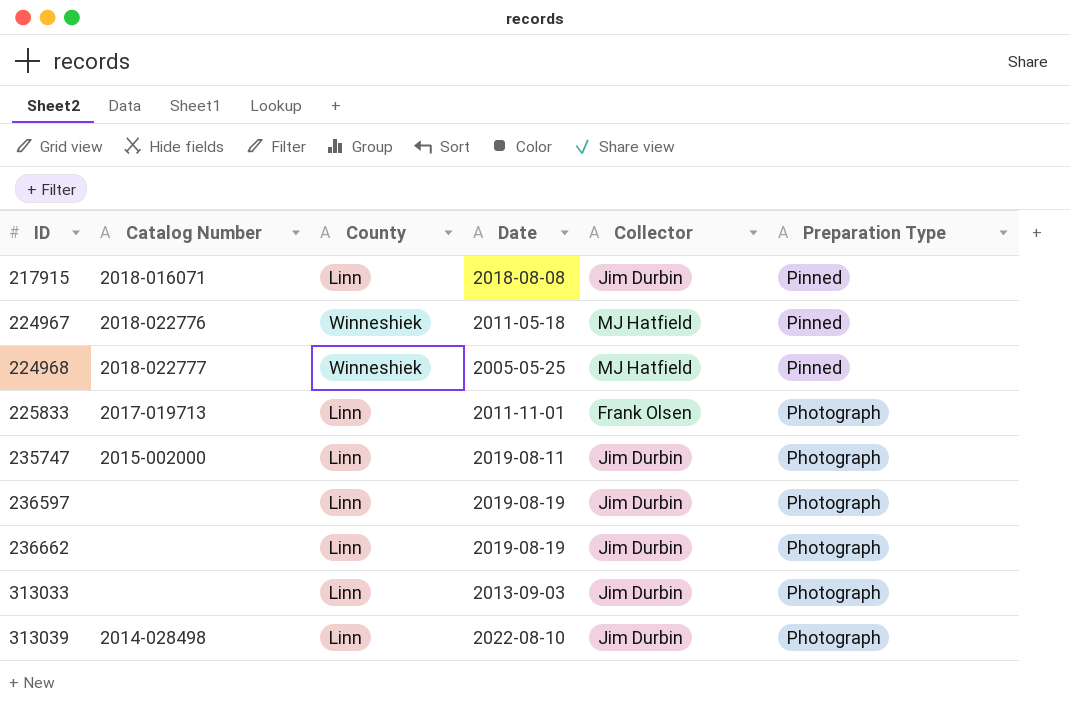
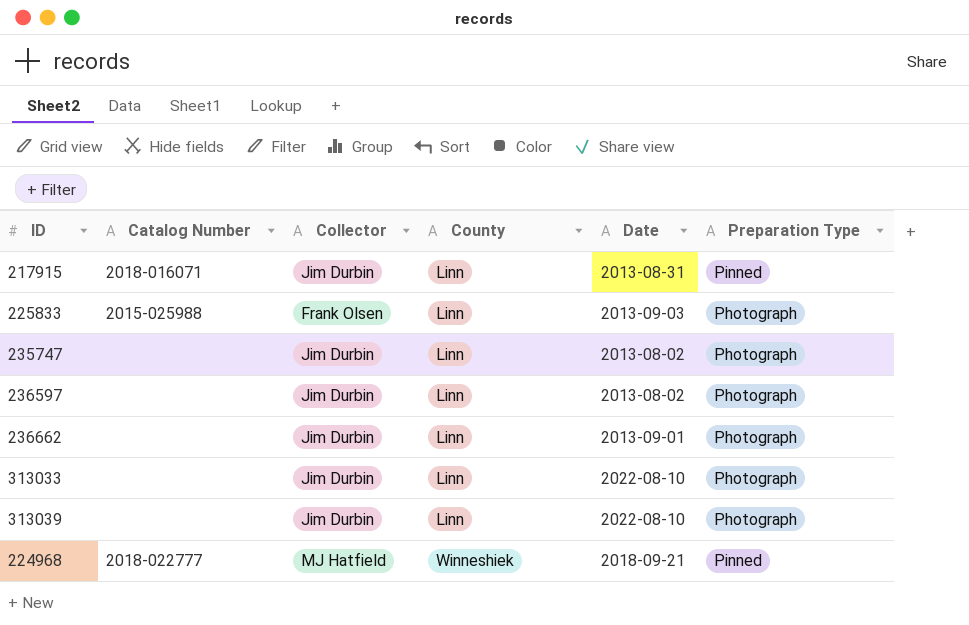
row order: ID ascending -> County ascending
column Collector | position: 5 -> 3
row 224967: 2018-022776 | Winneshiek | 2011-05-18 | MJ Hatfield | Pinned -> none
217915 | Date: 2018-08-08 -> 2013-08-31
225833 | Catalog Number: 2017-019713 -> 2015-025988
225833 | Date: 2011-11-01 -> 2013-09-03
235747 | Catalog Number: 2015-002000 -> none
235747 | Date: 2019-08-11 -> 2013-08-02
236597 | Date: 2019-08-19 -> 2013-08-02
236662 | Date: 2019-08-19 -> 2013-09-01
313033 | Date: 2013-09-03 -> 2022-08-10
313039 | Catalog Number: 2014-028498 -> none
224968 | Date: 2005-05-25 -> 2018-09-21

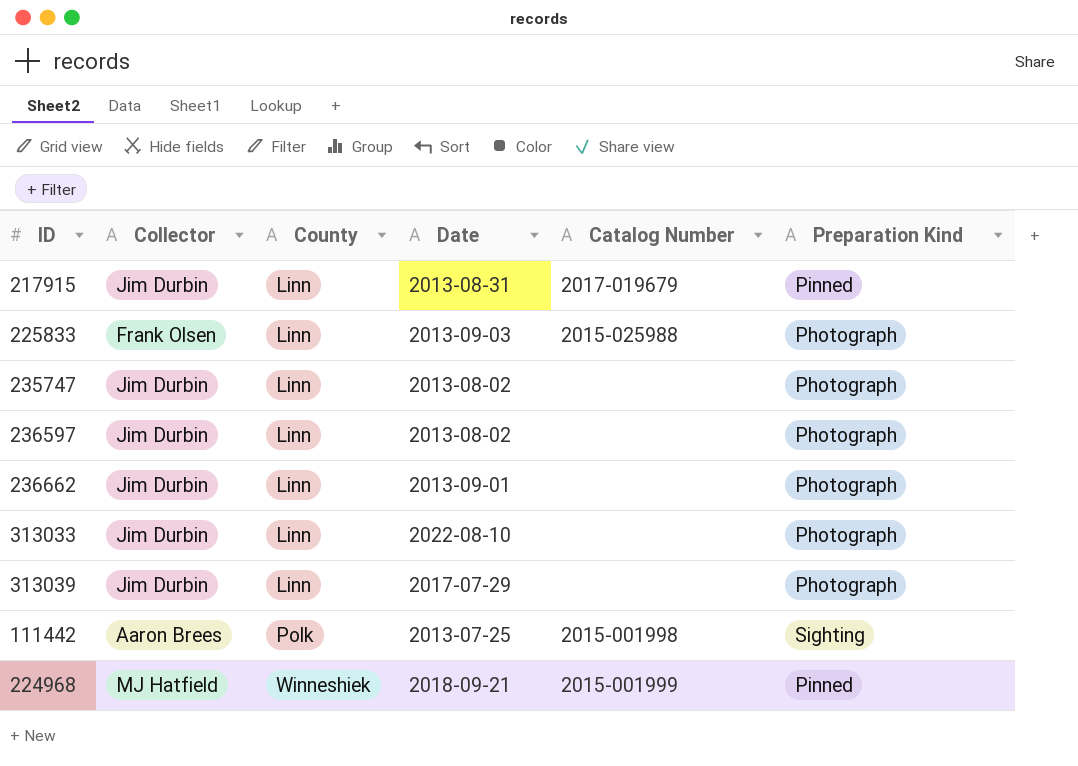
column Catalog Number | position: 2 -> 5
column name: Preparation Type -> Preparation Kind
217915 | Catalog Number: 2018-016071 -> 2017-019679
313039 | Date: 2022-08-10 -> 2017-07-29
row 111442: none -> Aaron Brees | Polk | 2013-07-25 | 2015-001998 | Sighting
224968 | Catalog Number: 2018-022777 -> 2015-001999

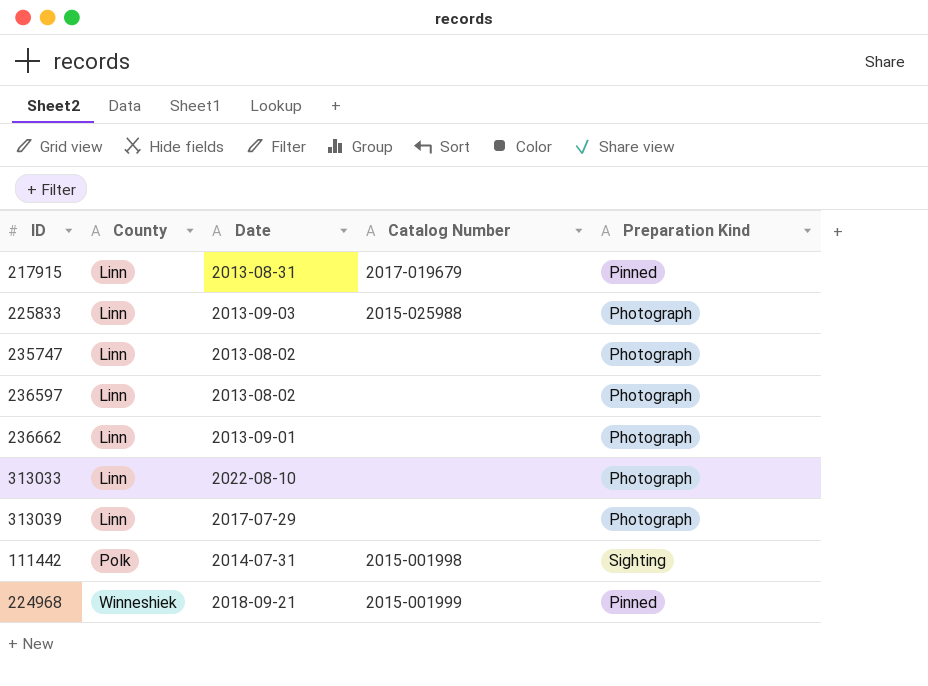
column Collector | position: 2 -> none
111442 | Date: 2013-07-25 -> 2014-07-31

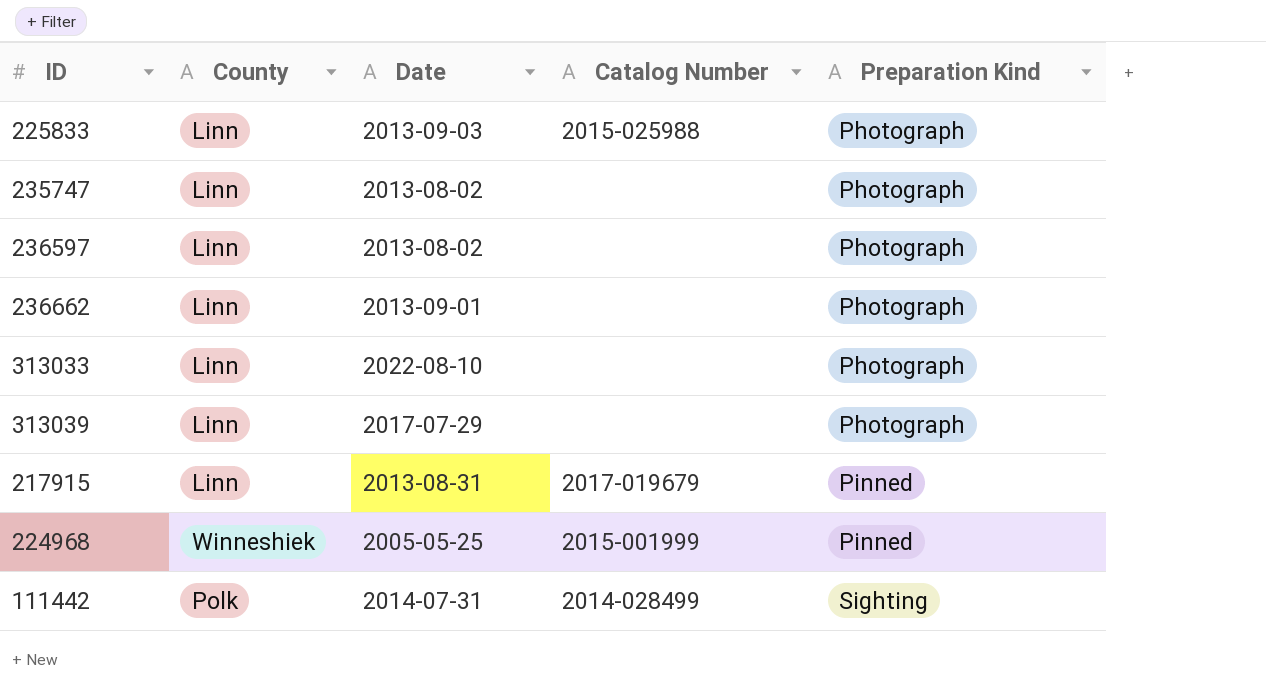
row order: County ascending -> Preparation Kind ascending
224968 | Date: 2018-09-21 -> 2005-05-25
111442 | Catalog Number: 2015-001998 -> 2014-028499

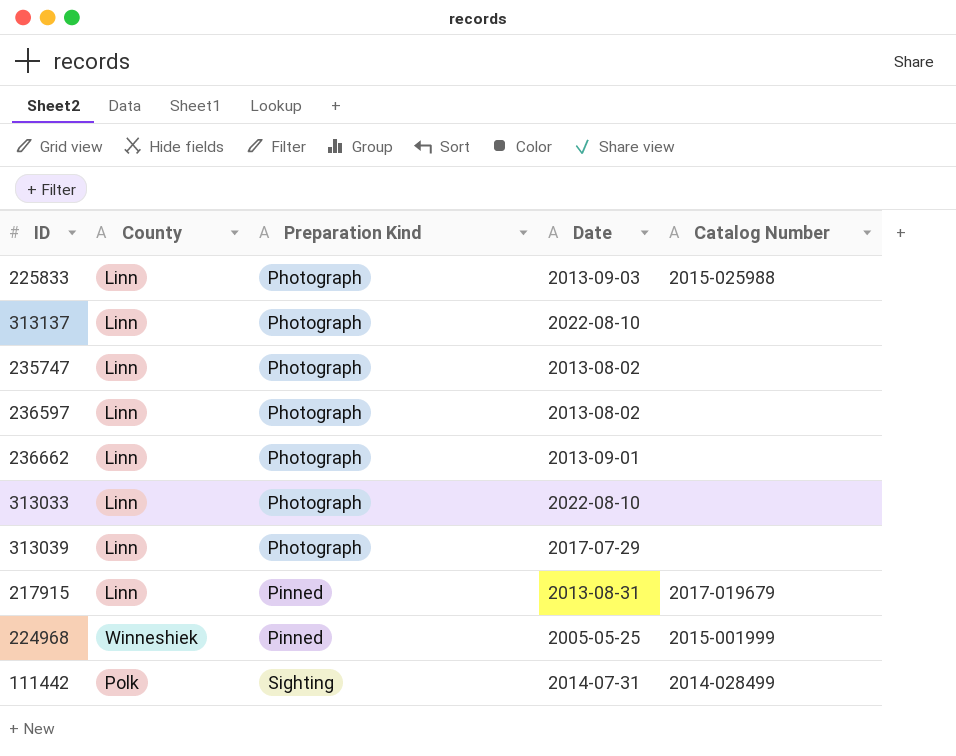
column Preparation Kind | position: 5 -> 3
row 313137: none -> Linn | Photograph | 2022-08-10 | none

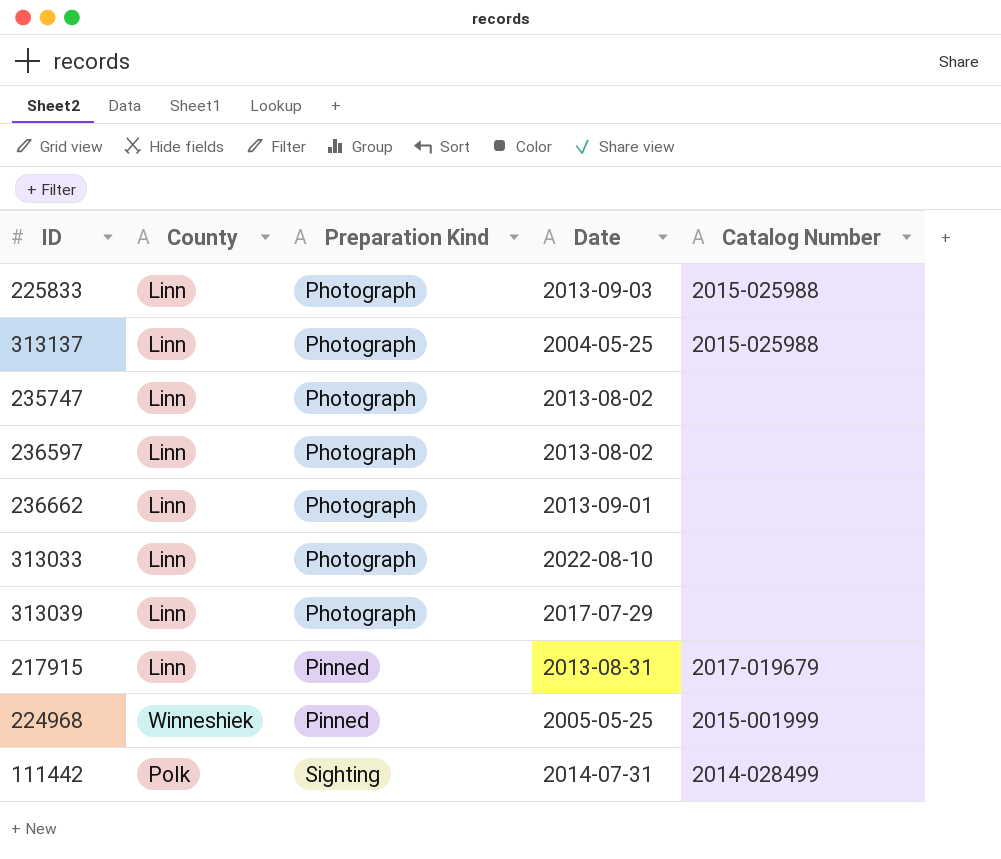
313137 | Date: 2022-08-10 -> 2004-05-25
313137 | Catalog Number: none -> 2015-025988

